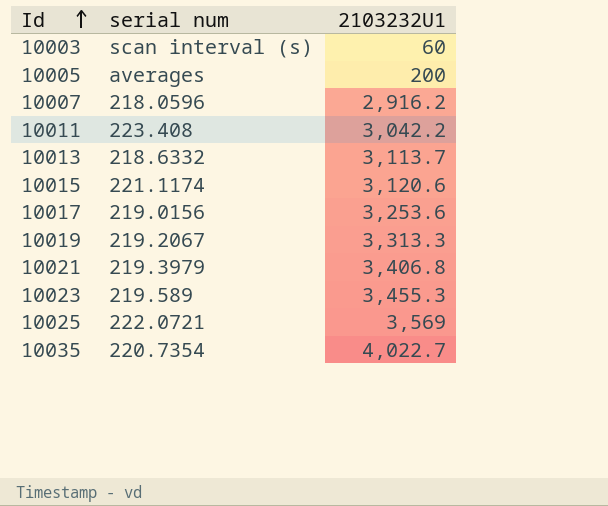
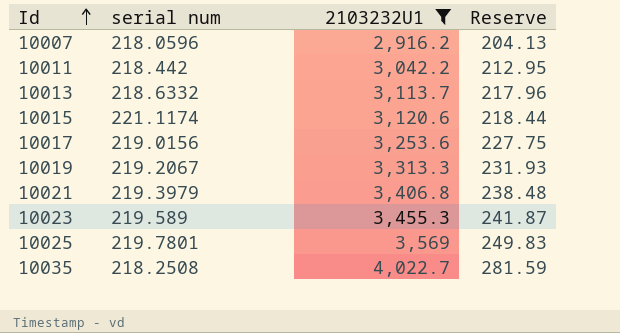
filter: none -> 2103232U1 >= 2,916.2
column Reserve | formula: none -> [2103232U1] * 0.07
10011 | serial num: 223.408 -> 218.442
10025 | serial num: 222.0721 -> 219.7801
10035 | serial num: 220.7354 -> 218.2508

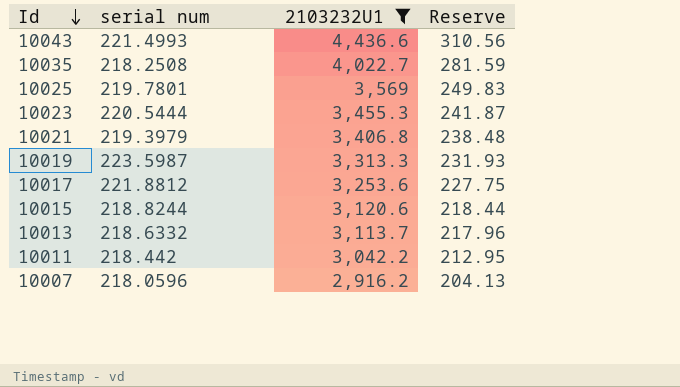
row order: Id ascending -> Id descending
row 10043: none -> 221.4993 | 4,436.6 | 310.56
10023 | serial num: 219.589 -> 220.5444
10019 | serial num: 219.2067 -> 223.5987
10017 | serial num: 219.0156 -> 221.8812
10015 | serial num: 221.1174 -> 218.8244

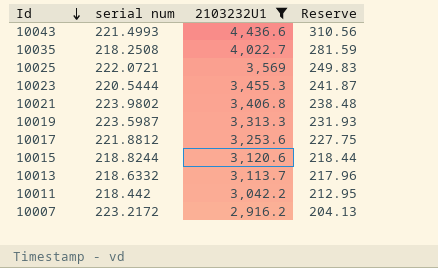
10025 | serial num: 219.7801 -> 222.0721
10021 | serial num: 219.3979 -> 223.9802
10007 | serial num: 218.0596 -> 223.2172

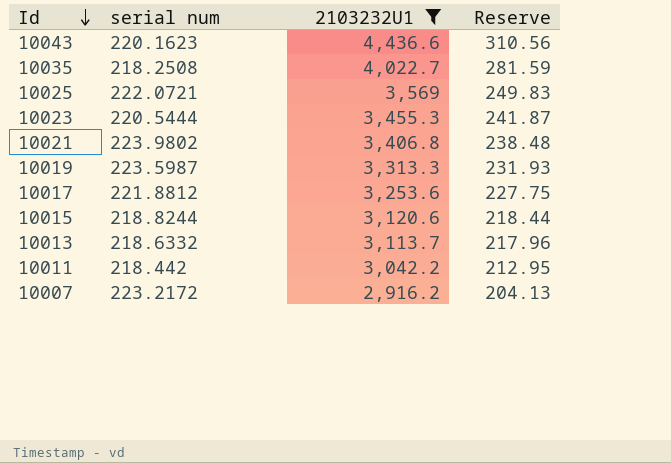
10043 | serial num: 221.4993 -> 220.1623

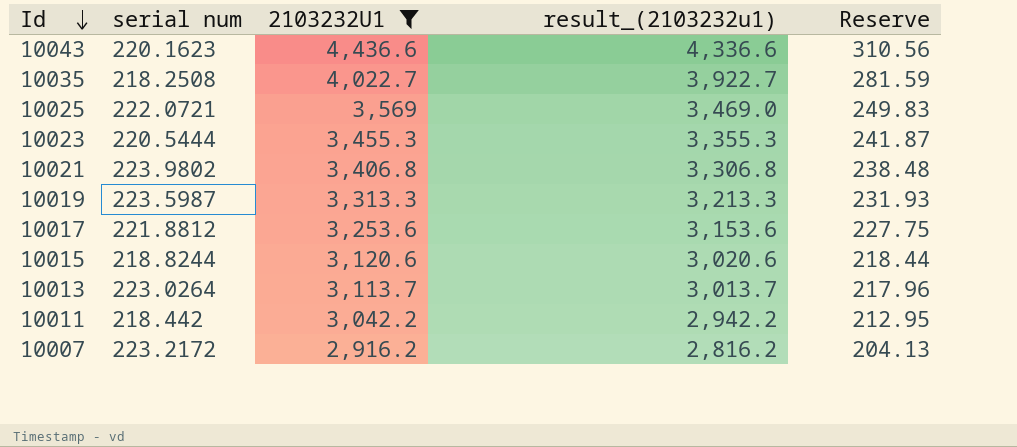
column result_(2103232u1) | formula: none -> [2103232U1] - 100
10013 | serial num: 218.6332 -> 223.0264

